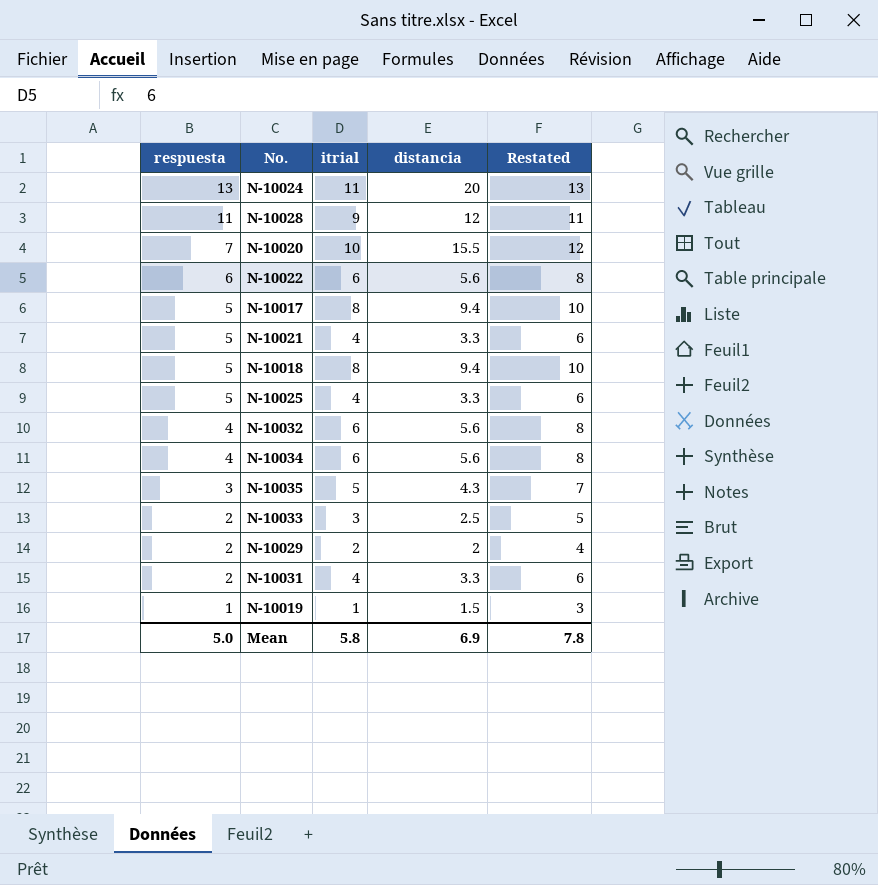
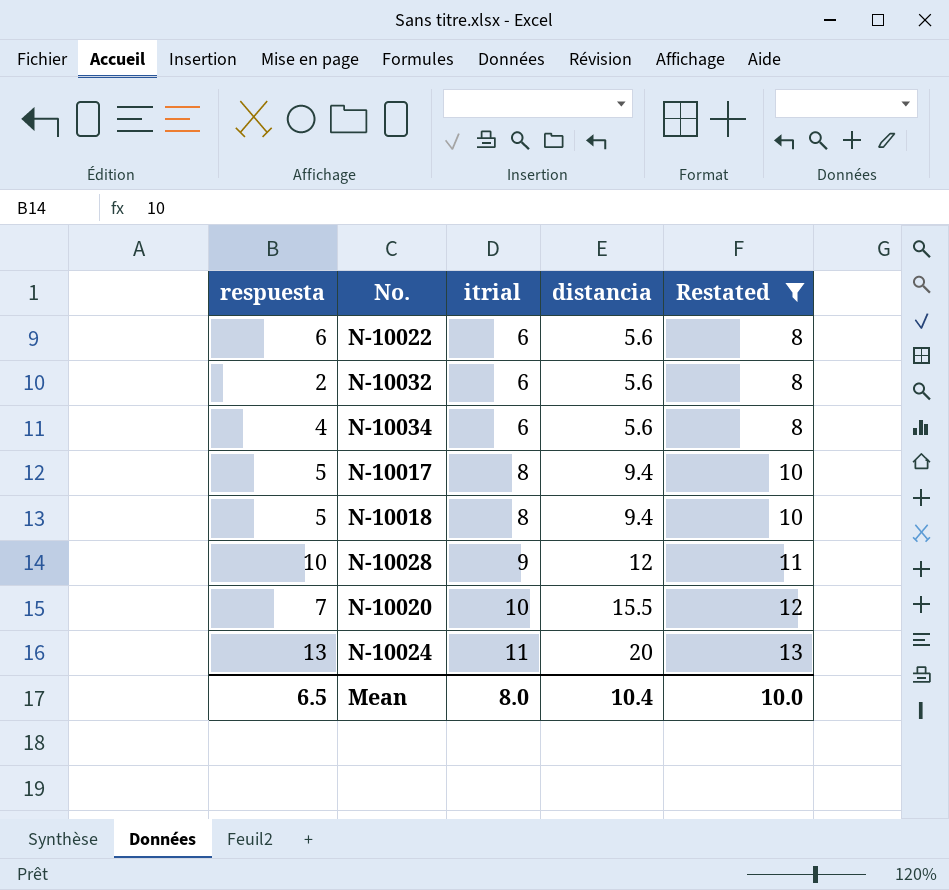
filter: none -> Restated >= 8
row order: respuesta descending -> itrial ascending
N-10032 | respuesta: 4 -> 2
N-10028 | respuesta: 11 -> 10
Mean | respuesta: 5.0 -> 6.5
Mean | itrial: 5.8 -> 8.0
Mean | distancia: 6.9 -> 10.4
Mean | Restated: 7.8 -> 10.0

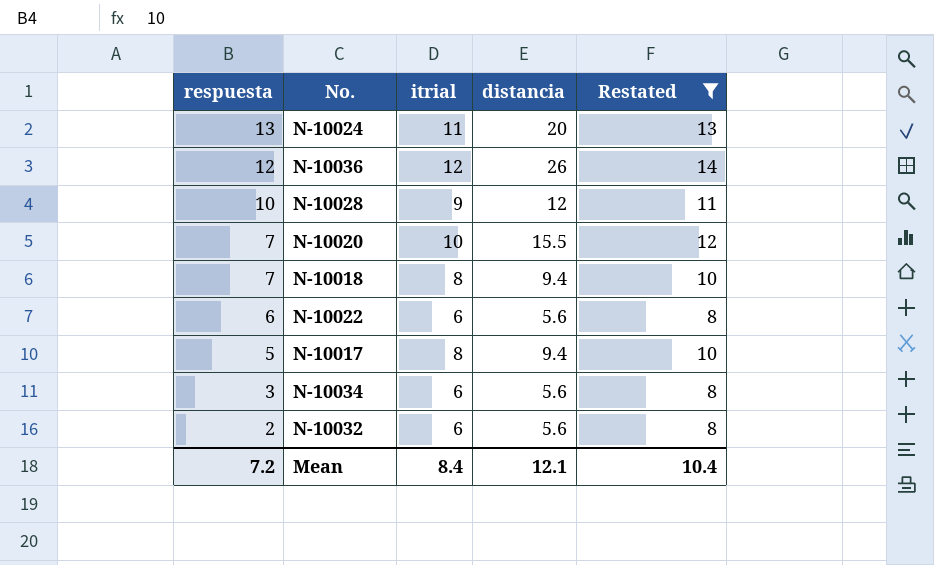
row order: itrial ascending -> respuesta descending
row N-10036: none -> 12 | 12 | 26 | 14
N-10018 | respuesta: 5 -> 7
N-10034 | respuesta: 4 -> 3
Mean | respuesta: 6.5 -> 7.2
Mean | itrial: 8.0 -> 8.4
Mean | distancia: 10.4 -> 12.1
Mean | Restated: 10.0 -> 10.4

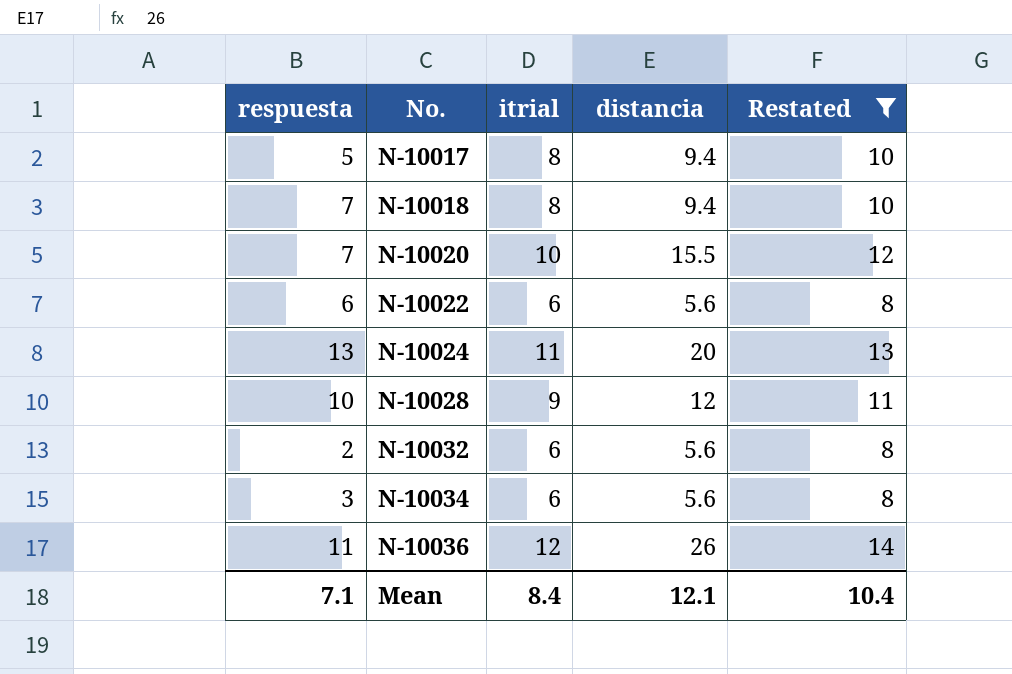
row order: respuesta descending -> No. ascending
N-10036 | respuesta: 12 -> 11
Mean | respuesta: 7.2 -> 7.1

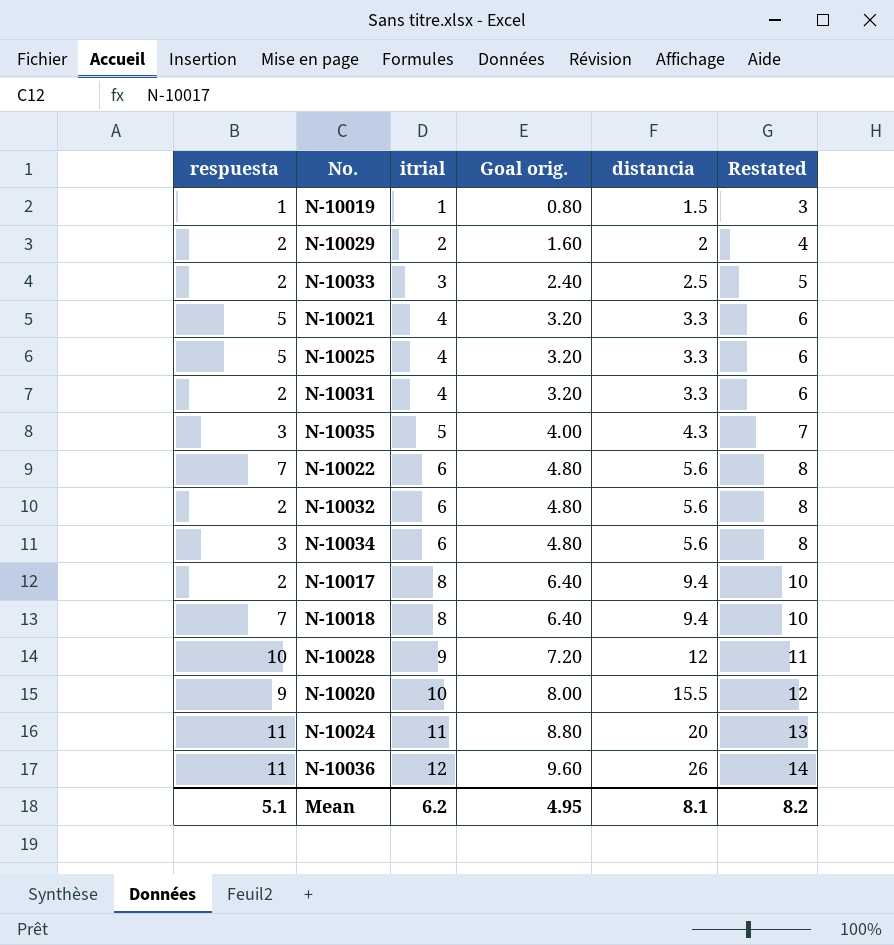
filter: Restated >= 8 -> none
row order: No. ascending -> itrial ascending
column Goal orig. | formula: none -> [itrial] * 0.8
N-10022 | respuesta: 6 -> 7
N-10017 | respuesta: 5 -> 2
N-10020 | respuesta: 7 -> 9
N-10024 | respuesta: 13 -> 11
Mean | respuesta: 7.1 -> 5.1
Mean | itrial: 8.4 -> 6.2
Mean | distancia: 12.1 -> 8.1
Mean | Restated: 10.4 -> 8.2

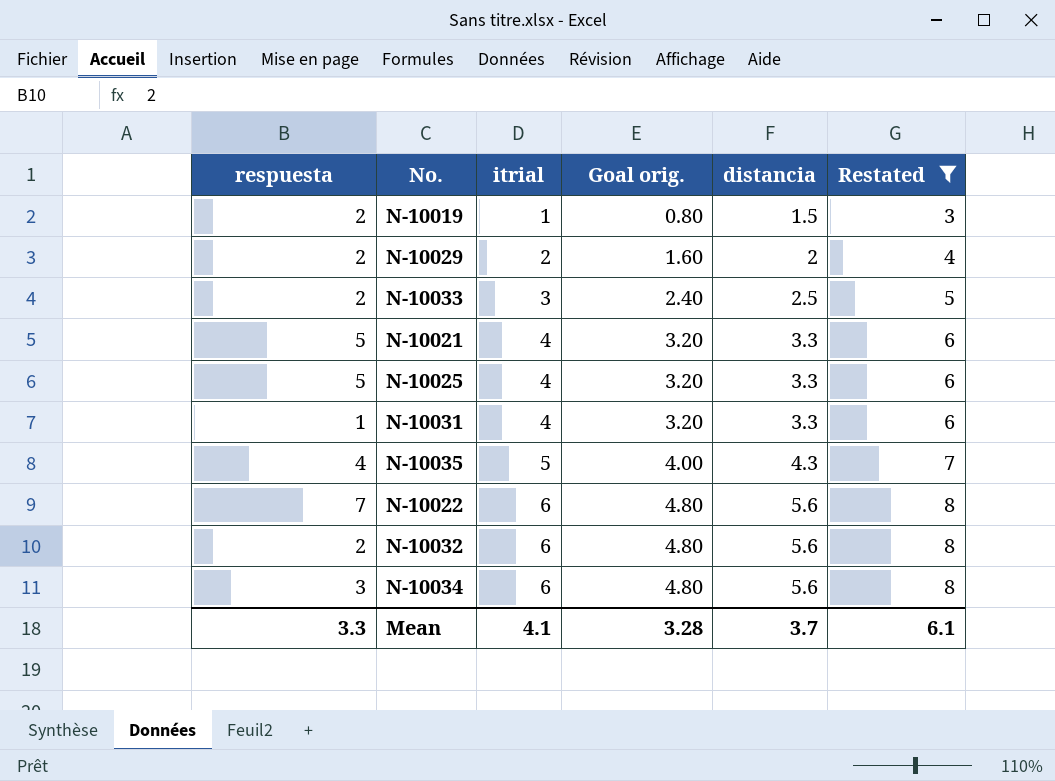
filter: none -> Restated <= 8
N-10019 | respuesta: 1 -> 2
N-10031 | respuesta: 2 -> 1
N-10035 | respuesta: 3 -> 4
Mean | respuesta: 5.1 -> 3.3
Mean | itrial: 6.2 -> 4.1
Mean | Goal orig.: 4.95 -> 3.28
Mean | distancia: 8.1 -> 3.7
Mean | Restated: 8.2 -> 6.1

